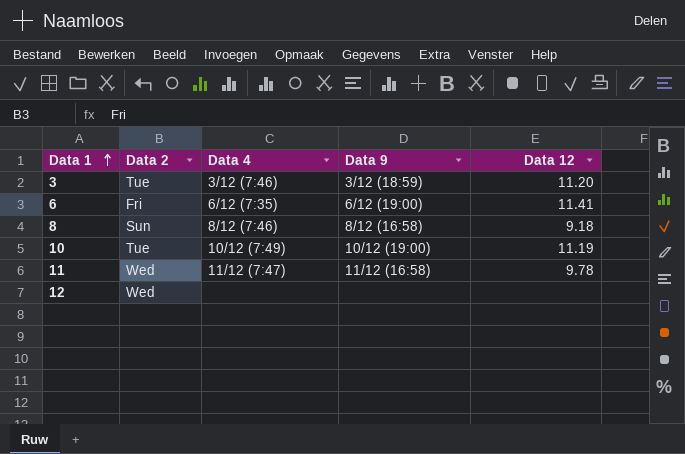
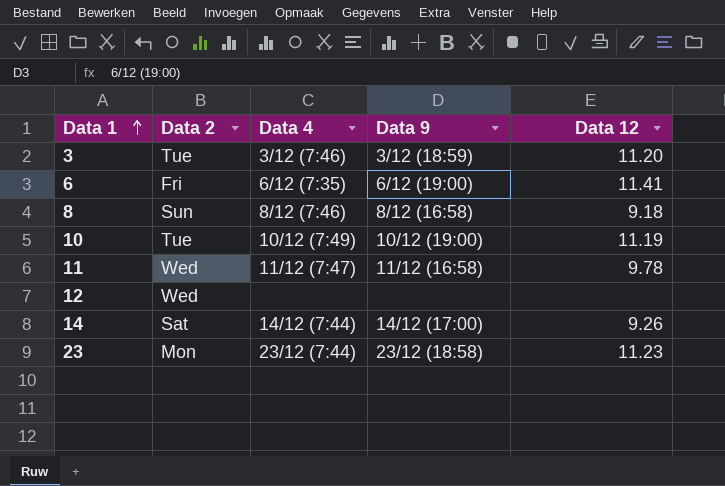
row 14: none -> Sat | 14/12 (7:44) | 14/12 (17:00) | 9.26
row 23: none -> Mon | 23/12 (7:44) | 23/12 (18:58) | 11.23

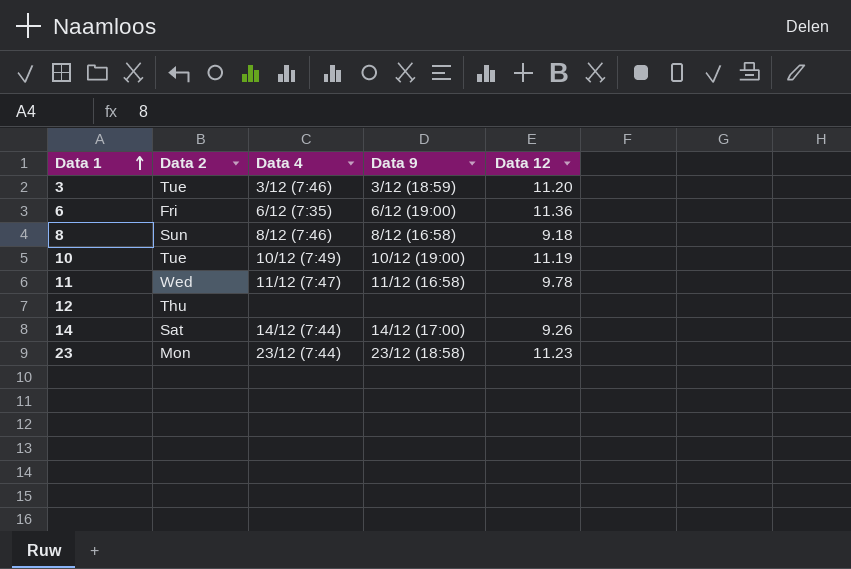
6 | Data 12: 11.41 -> 11.36
12 | Data 2: Wed -> Thu

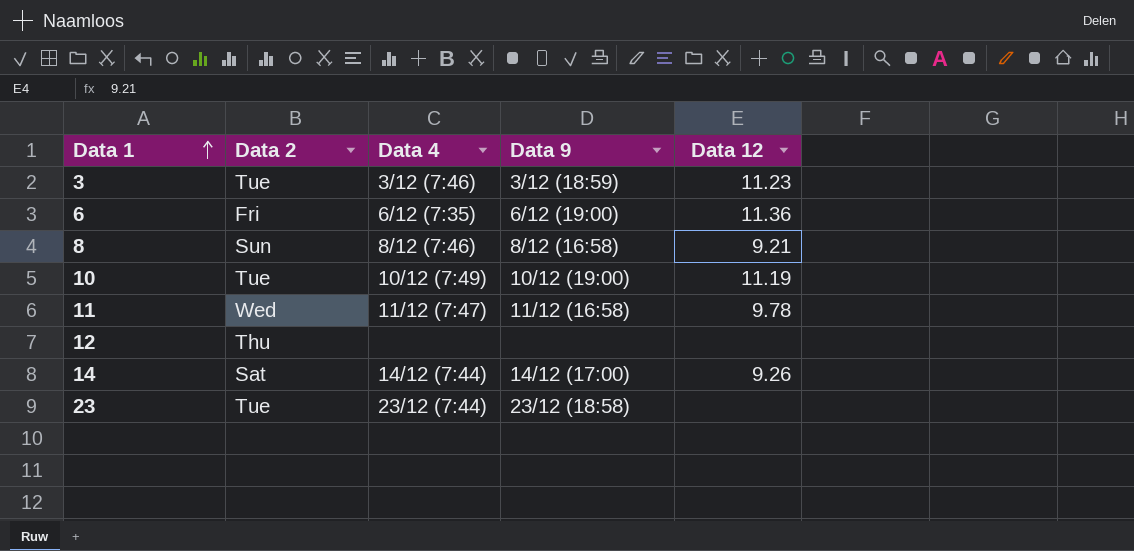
3 | Data 12: 11.20 -> 11.23
8 | Data 12: 9.18 -> 9.21
23 | Data 2: Mon -> Tue
23 | Data 12: 11.23 -> none

